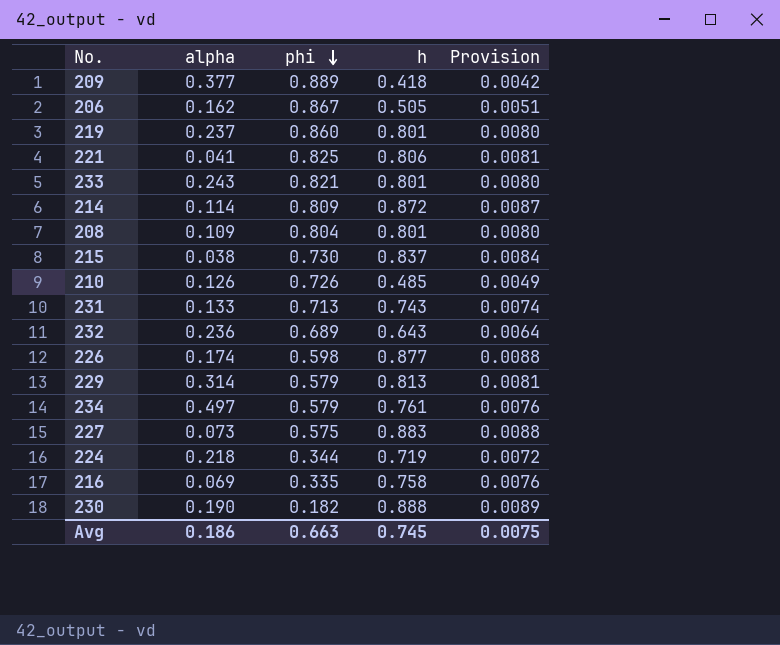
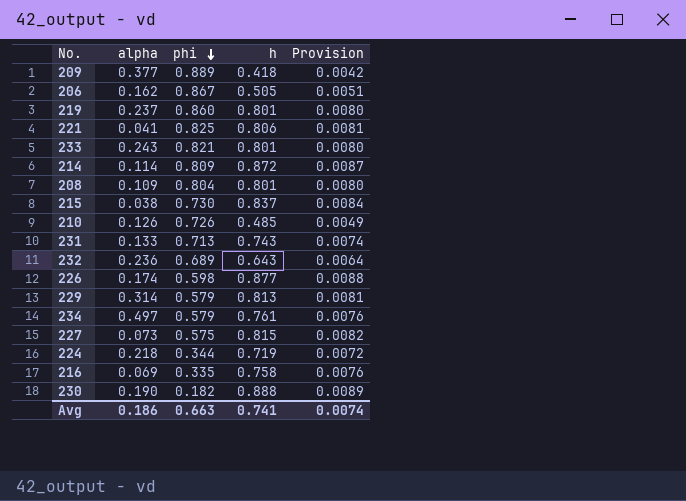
227 | h: 0.883 -> 0.815
227 | Provision: 0.0088 -> 0.0082
Avg | h: 0.745 -> 0.741
Avg | Provision: 0.0075 -> 0.0074

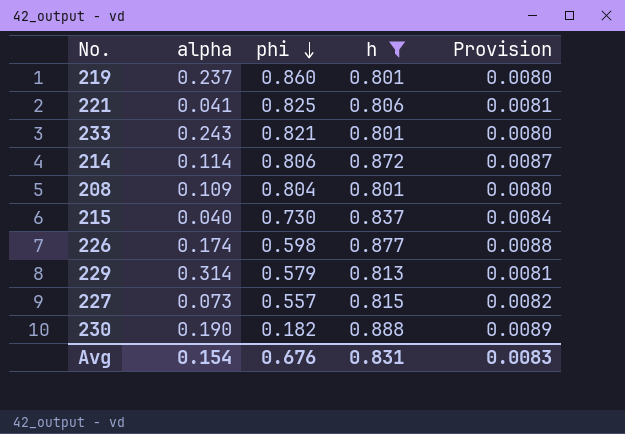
filter: none -> h >= 0.801
214 | phi: 0.809 -> 0.806
215 | alpha: 0.038 -> 0.040
227 | phi: 0.575 -> 0.557
Avg | alpha: 0.186 -> 0.154
Avg | phi: 0.663 -> 0.676
Avg | h: 0.741 -> 0.831
Avg | Provision: 0.0074 -> 0.0083

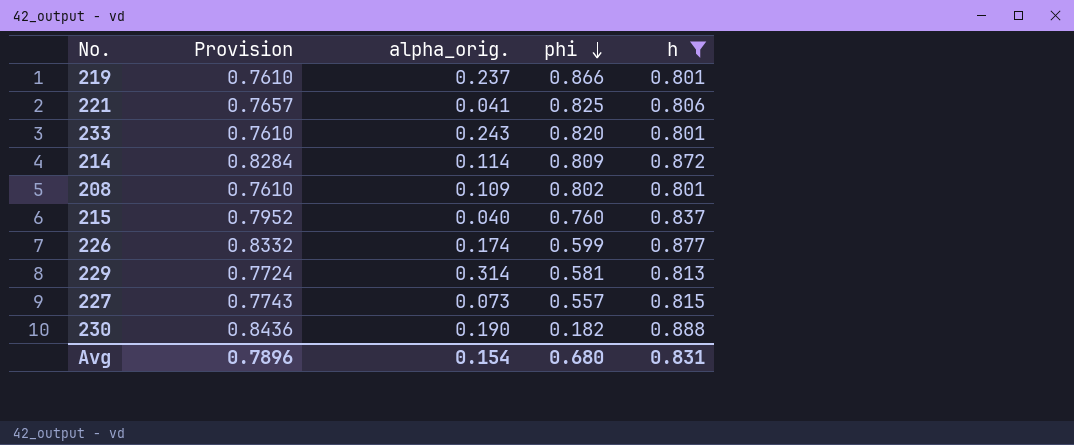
column Provision | formula: [h] * 0.01 -> [h] * 0.95
column Provision | position: 5 -> 2
column name: alpha -> alpha_orig.
219 | phi: 0.860 -> 0.866
233 | phi: 0.821 -> 0.820
214 | phi: 0.806 -> 0.809
208 | phi: 0.804 -> 0.802
215 | phi: 0.730 -> 0.760
226 | phi: 0.598 -> 0.599
229 | phi: 0.579 -> 0.581
Avg | Provision: 0.0083 -> 0.7896
Avg | phi: 0.676 -> 0.680

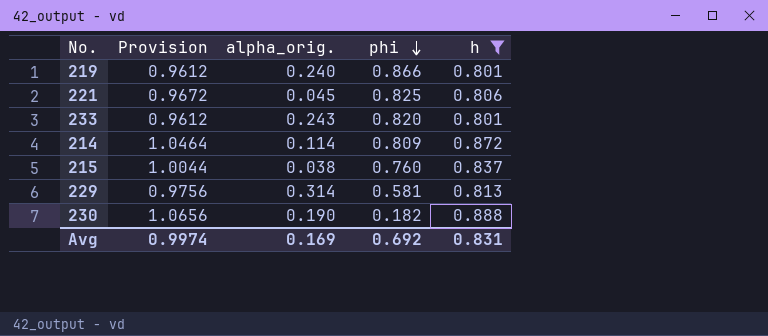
column Provision | formula: [h] * 0.95 -> [h] * 1.2
row 208: 0.7610 | 0.109 | 0.802 | 0.801 -> none
row 226: 0.8332 | 0.174 | 0.599 | 0.877 -> none
row 227: 0.7743 | 0.073 | 0.557 | 0.815 -> none
219 | alpha_orig.: 0.237 -> 0.240
221 | alpha_orig.: 0.041 -> 0.045
215 | alpha_orig.: 0.040 -> 0.038
Avg | Provision: 0.7896 -> 0.9974
Avg | alpha_orig.: 0.154 -> 0.169
Avg | phi: 0.680 -> 0.692

